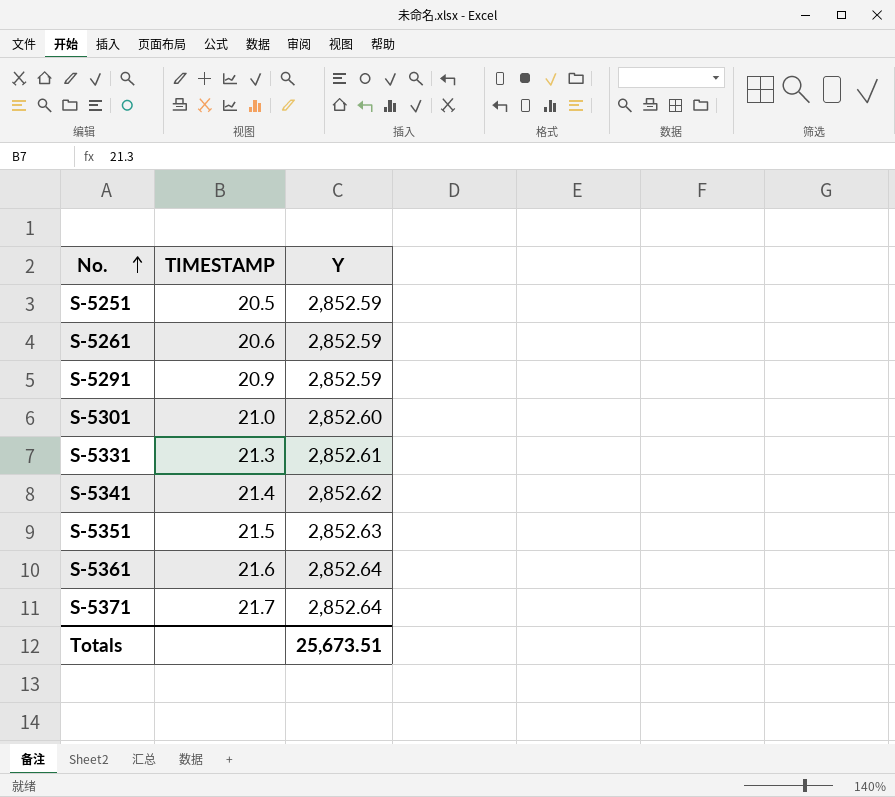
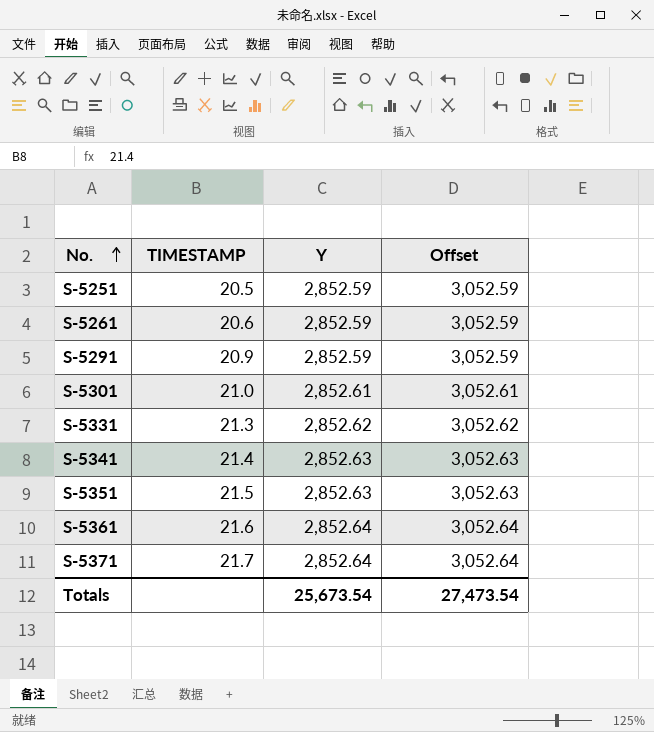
column Offset | formula: none -> [Y] + 200
S-5301 | Y: 2,852.60 -> 2,852.61
S-5331 | Y: 2,852.61 -> 2,852.62
S-5341 | Y: 2,852.62 -> 2,852.63
Totals | Y: 25,673.51 -> 25,673.54

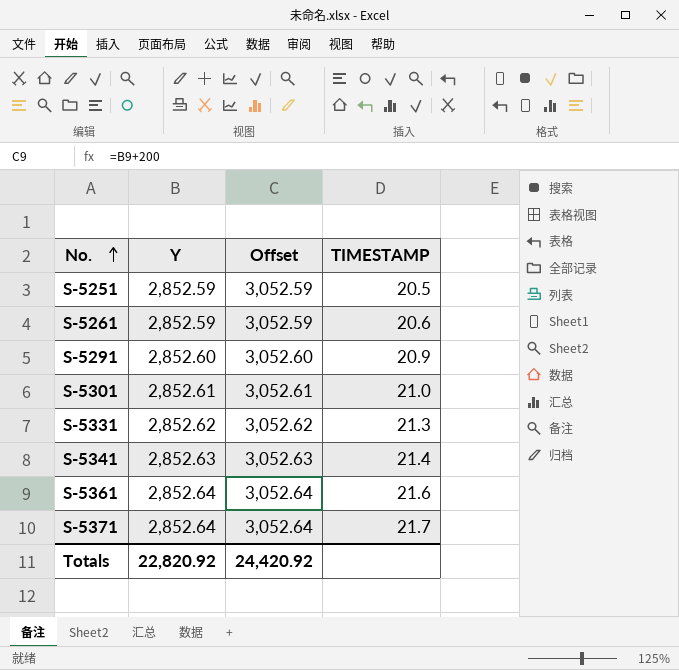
column TIMESTAMP | position: 2 -> 4
row S-5351: 21.5 | 2,852.63 | 3,052.63 -> none
S-5291 | Y: 2,852.59 -> 2,852.60
S-5291 | Offset: 3,052.59 -> 3,052.60
Totals | Y: 25,673.54 -> 22,820.92
Totals | Offset: 27,473.54 -> 24,420.92

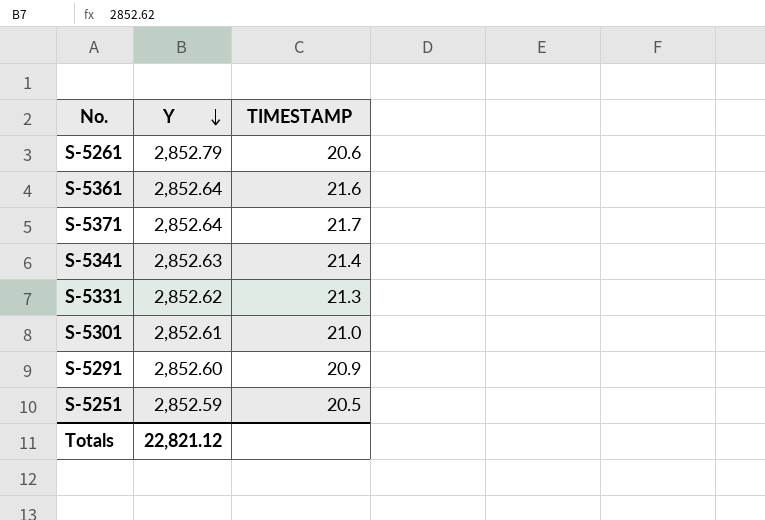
row order: No. ascending -> Y descending
column Offset | formula: [Y] + 200 -> none
S-5261 | Y: 2,852.59 -> 2,852.79
Totals | Y: 22,820.92 -> 22,821.12

